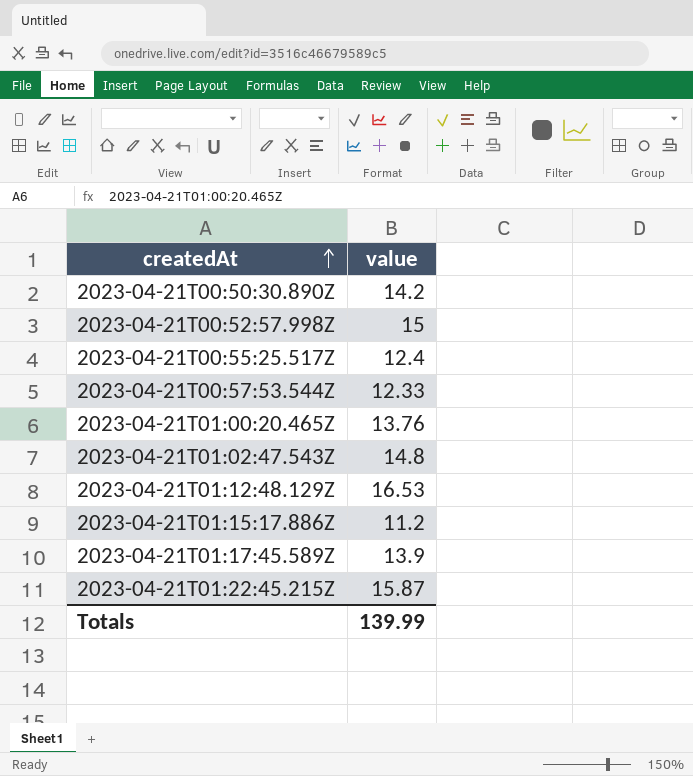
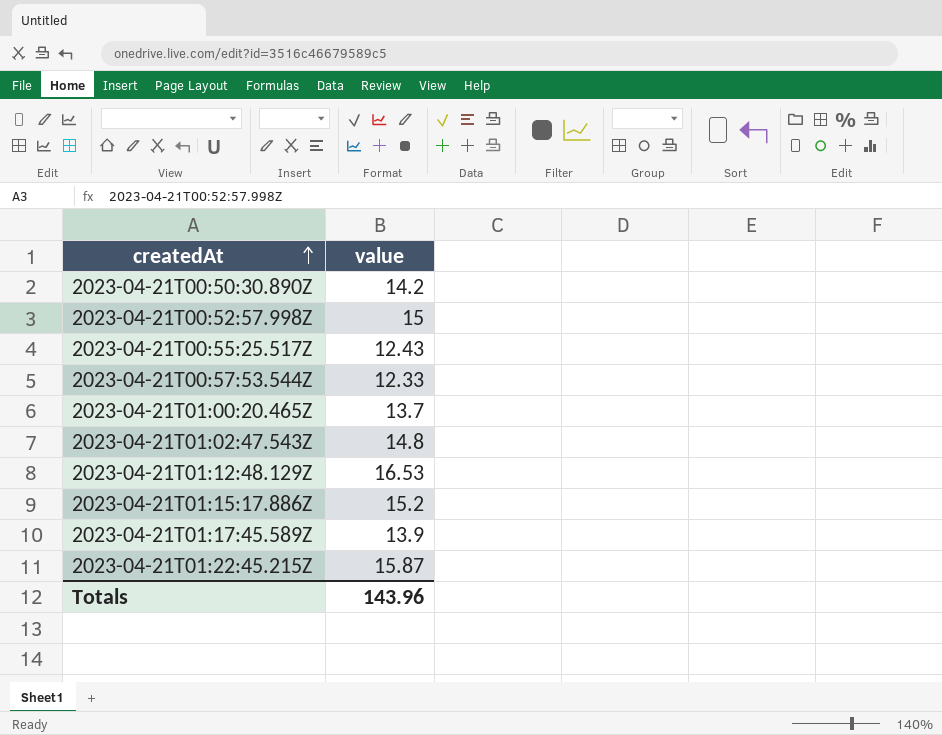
2023-04-21T00:55:25.517Z | value: 12.4 -> 12.43
2023-04-21T01:00:20.465Z | value: 13.76 -> 13.7
2023-04-21T01:15:17.886Z | value: 11.2 -> 15.2
Totals | value: 139.99 -> 143.96

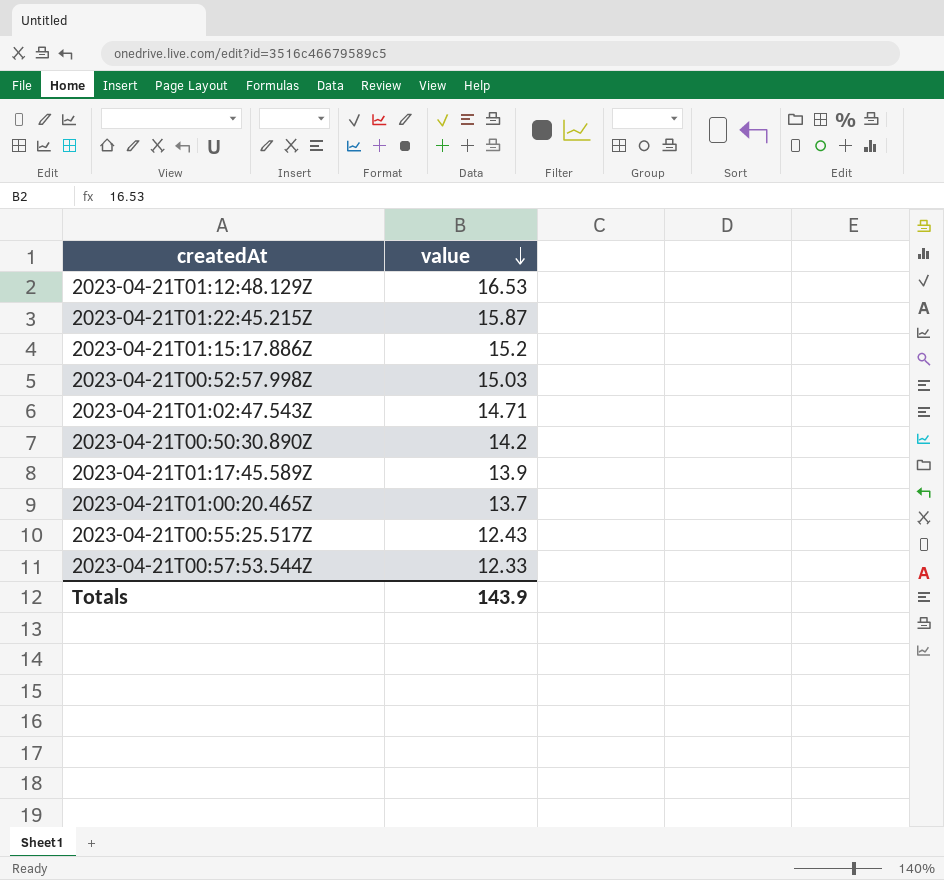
row order: createdAt ascending -> value descending
2023-04-21T00:52:57.998Z | value: 15 -> 15.03
2023-04-21T01:02:47.543Z | value: 14.8 -> 14.71
Totals | value: 143.96 -> 143.9

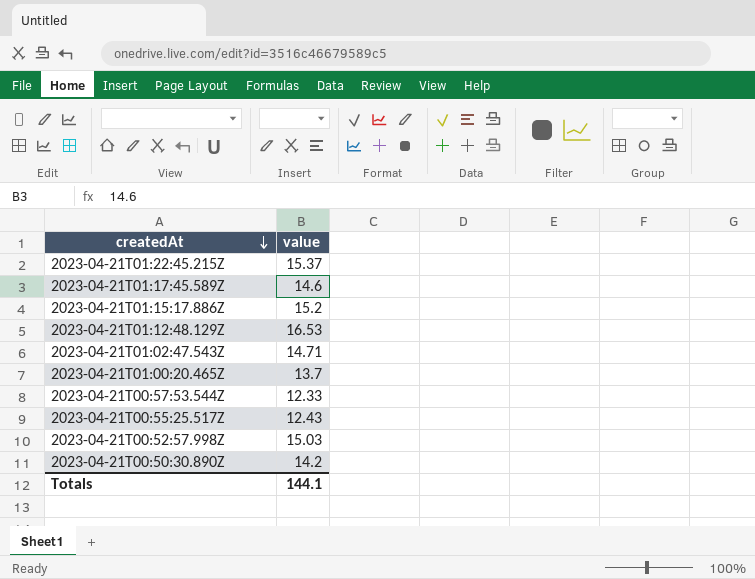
row order: value descending -> createdAt descending
2023-04-21T01:22:45.215Z | value: 15.87 -> 15.37
2023-04-21T01:17:45.589Z | value: 13.9 -> 14.6
Totals | value: 143.9 -> 144.1

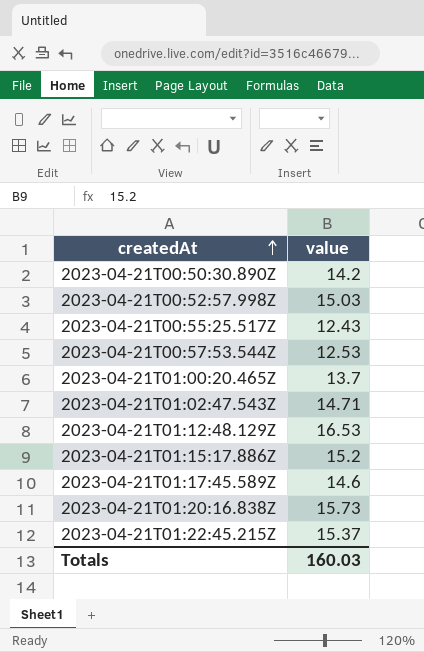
row order: createdAt descending -> createdAt ascending
2023-04-21T00:57:53.544Z | value: 12.33 -> 12.53
row 2023-04-21T01:20:16.838Z: none -> 15.73
Totals | value: 144.1 -> 160.03

